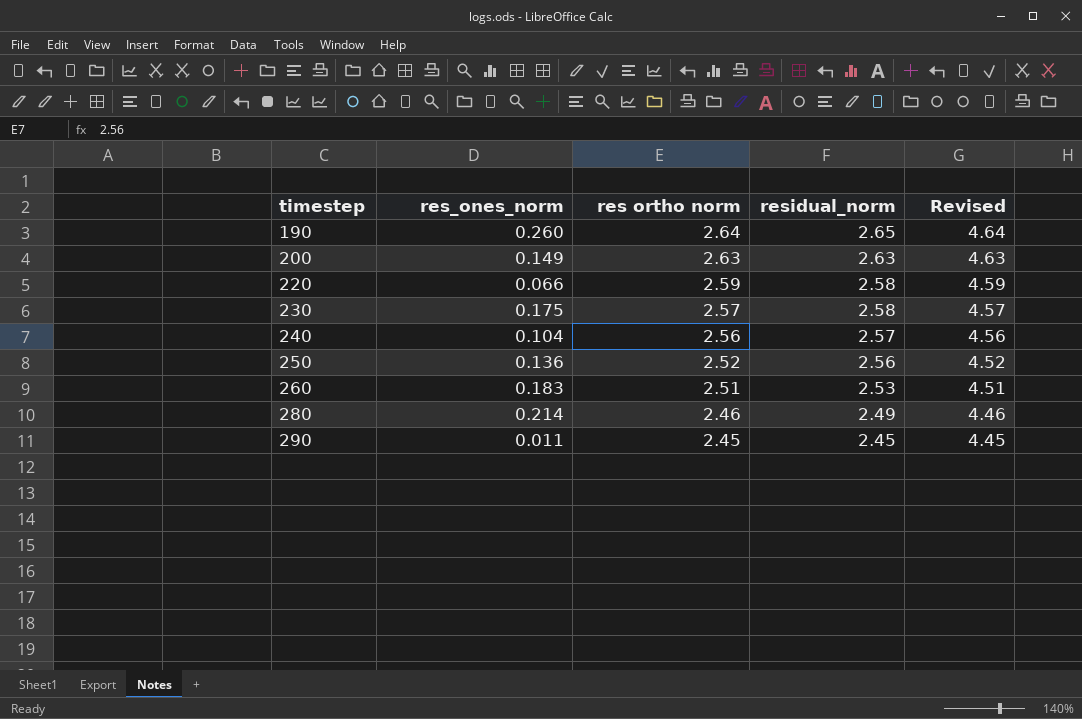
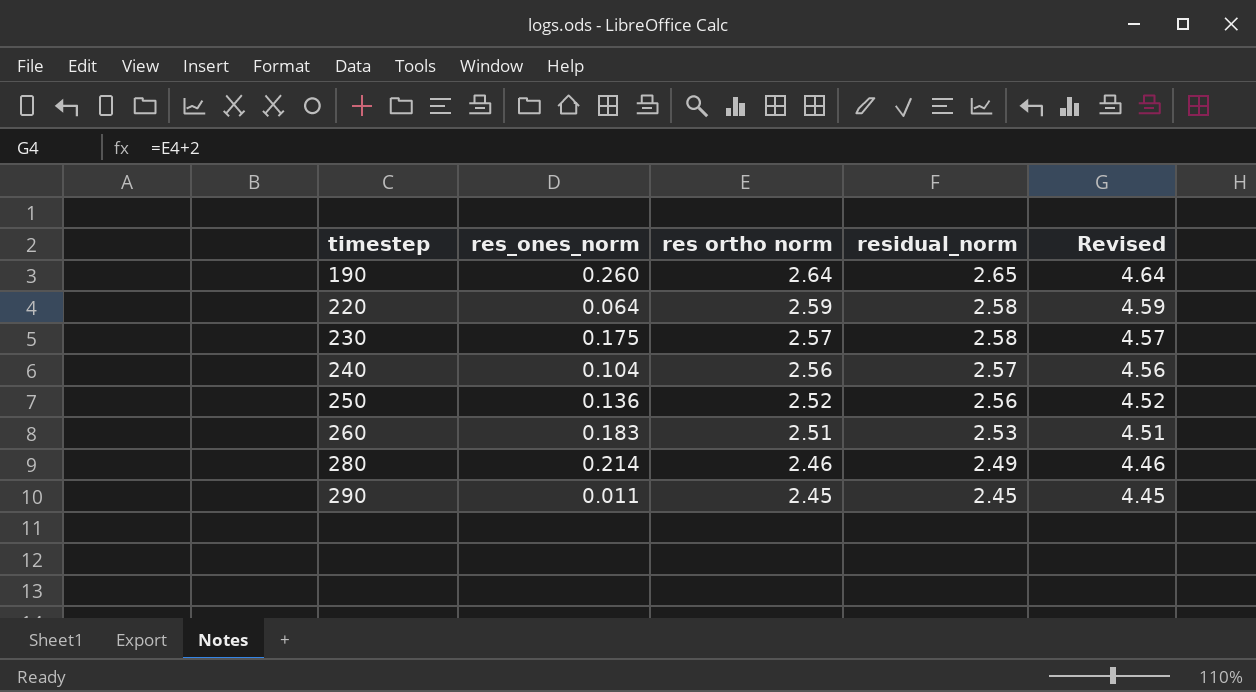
row 200: 0.149 | 2.63 | 2.63 | 4.63 -> none
220 | res_ones_norm: 0.066 -> 0.064

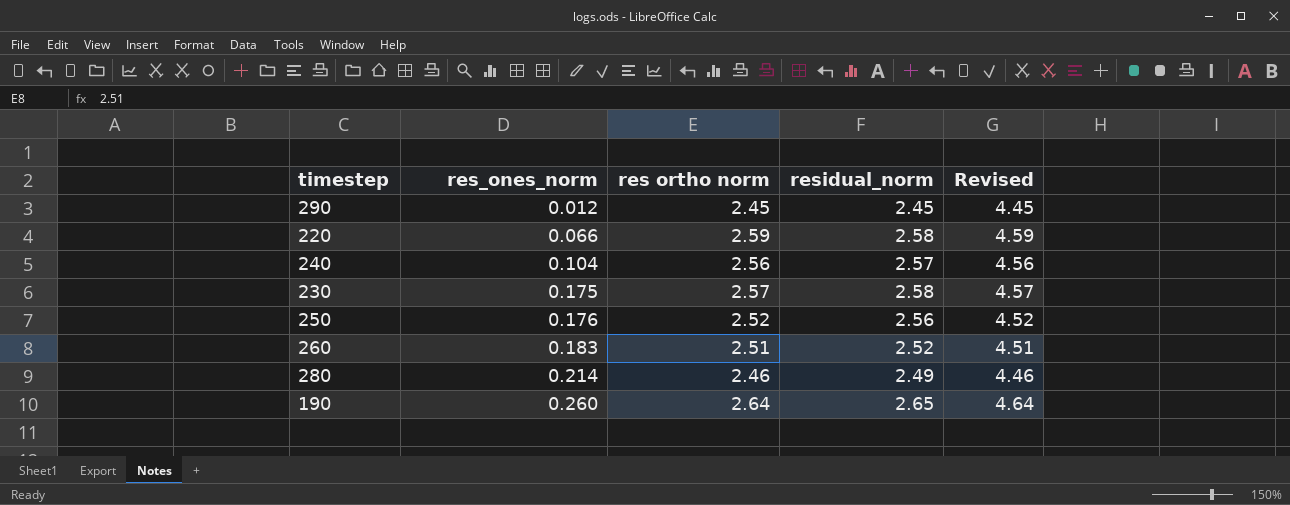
row order: timestep ascending -> res_ones_norm ascending
290 | res_ones_norm: 0.011 -> 0.012
220 | res_ones_norm: 0.064 -> 0.066
250 | res_ones_norm: 0.136 -> 0.176
260 | residual_norm: 2.53 -> 2.52

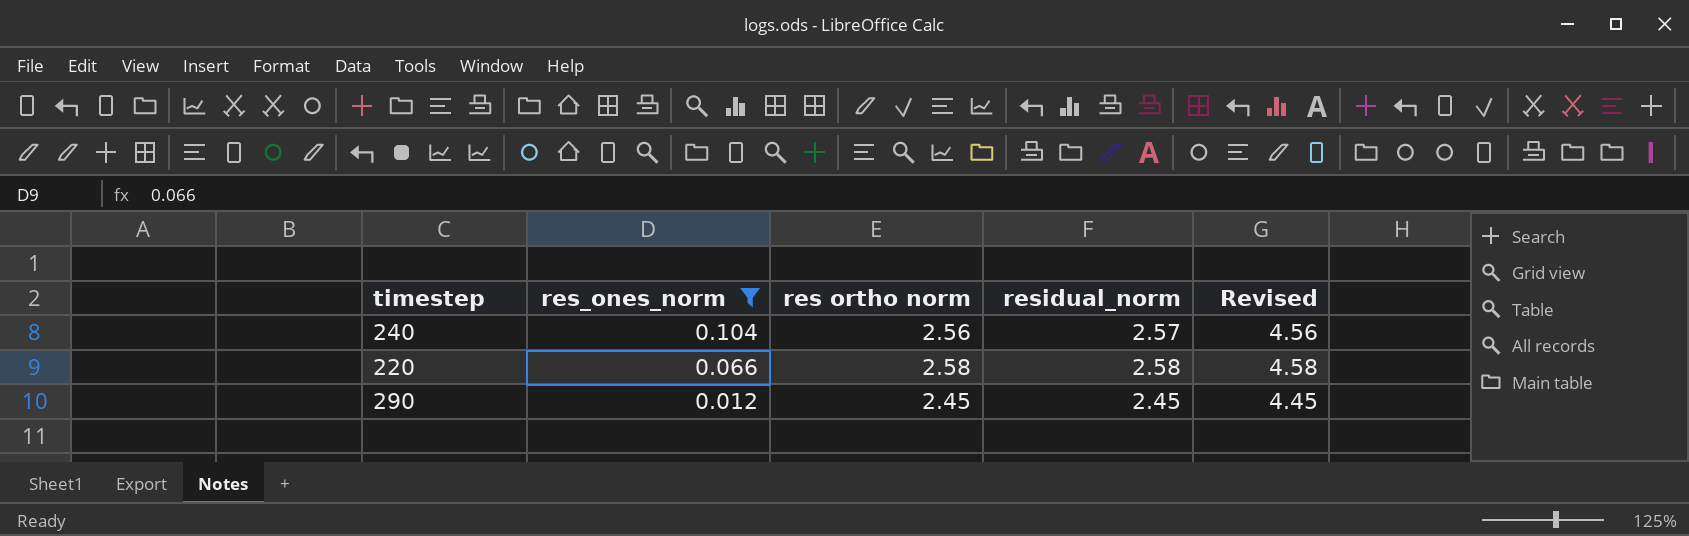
filter: none -> res_ones_norm <= 0.104
row order: res_ones_norm ascending -> res_ones_norm descending
220 | res ortho norm: 2.59 -> 2.58
220 | Revised: 4.59 -> 4.58

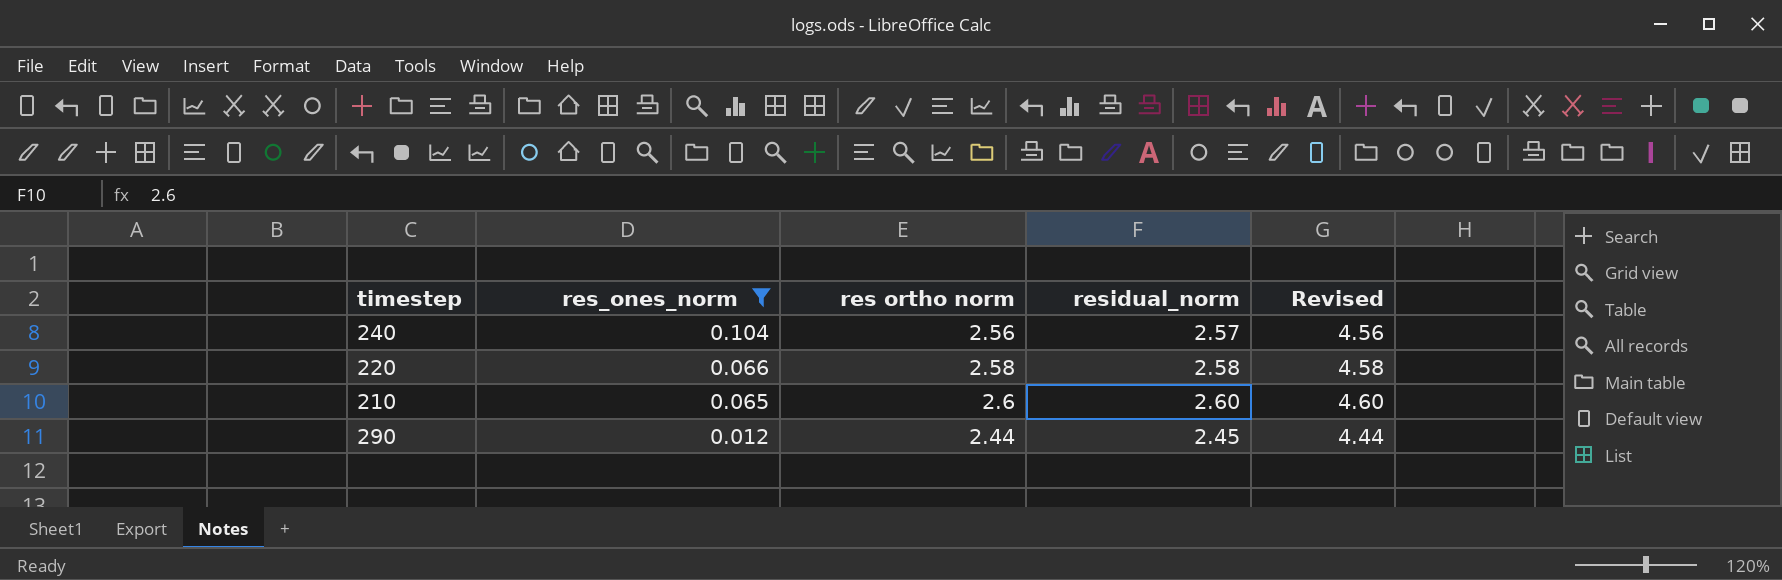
row 210: none -> 0.065 | 2.6 | 2.60 | 4.60
290 | res ortho norm: 2.45 -> 2.44
290 | Revised: 4.45 -> 4.44

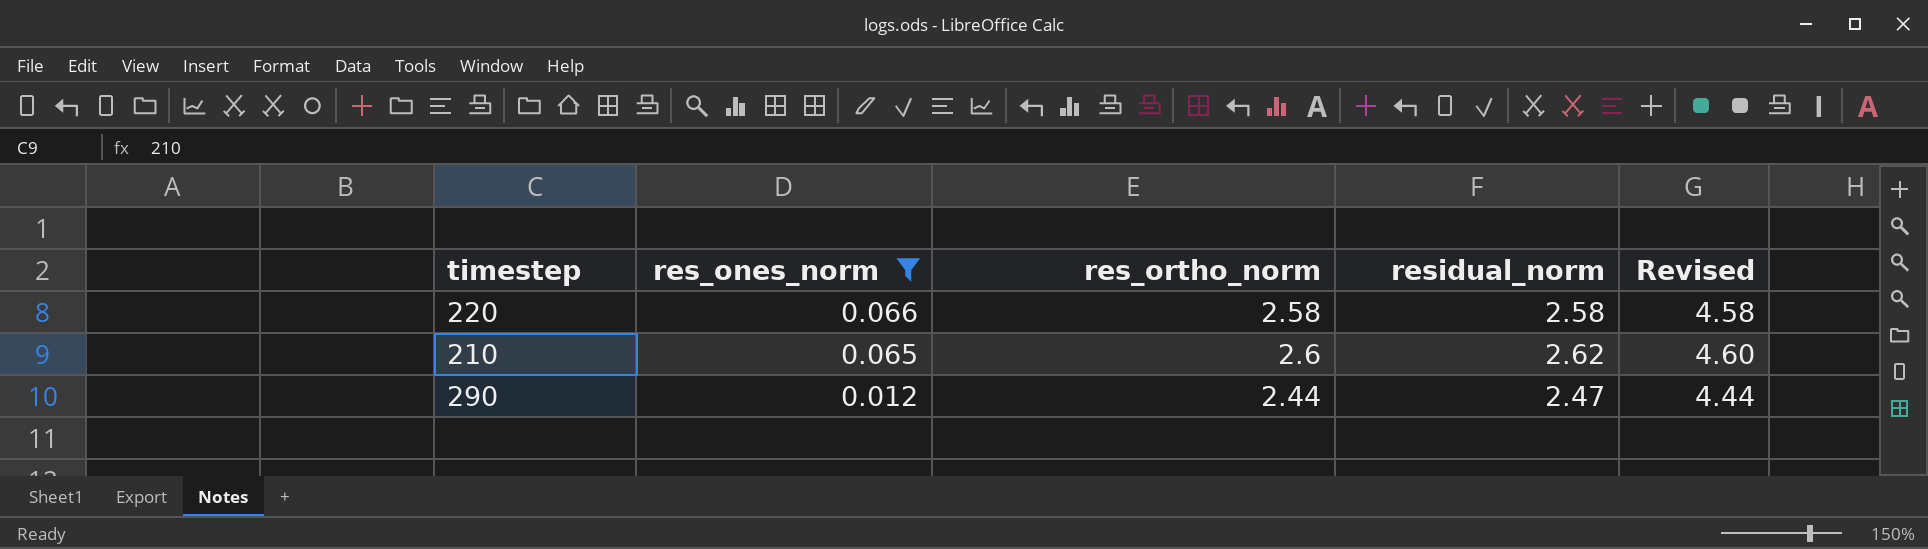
column name: res ortho norm -> res_ortho_norm
row 240: 0.104 | 2.56 | 2.57 | 4.56 -> none
210 | residual_norm: 2.60 -> 2.62
290 | residual_norm: 2.45 -> 2.47

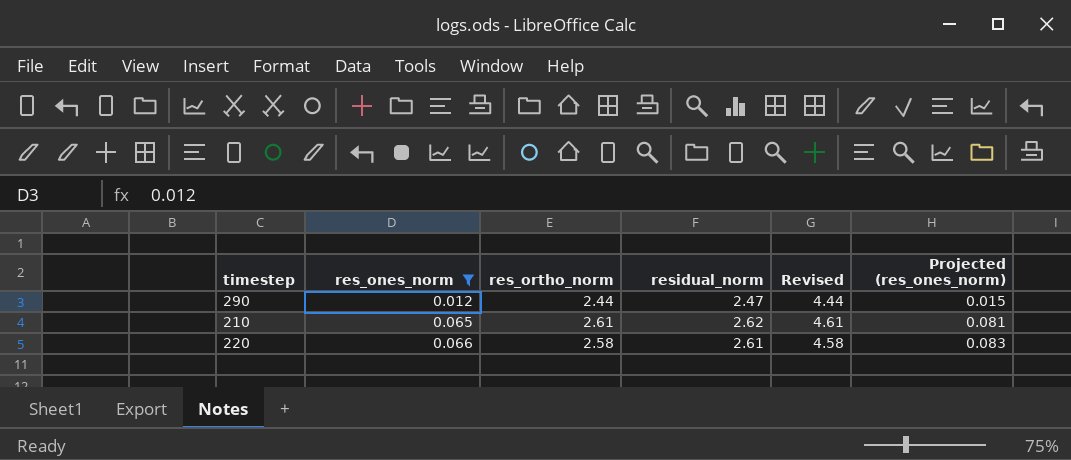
row order: res_ones_norm descending -> res_ones_norm ascending
column Projected (res_ones_norm) | formula: none -> [res_ones_norm] * 1.25
210 | res_ortho_norm: 2.6 -> 2.61
210 | Revised: 4.60 -> 4.61
220 | residual_norm: 2.58 -> 2.61

